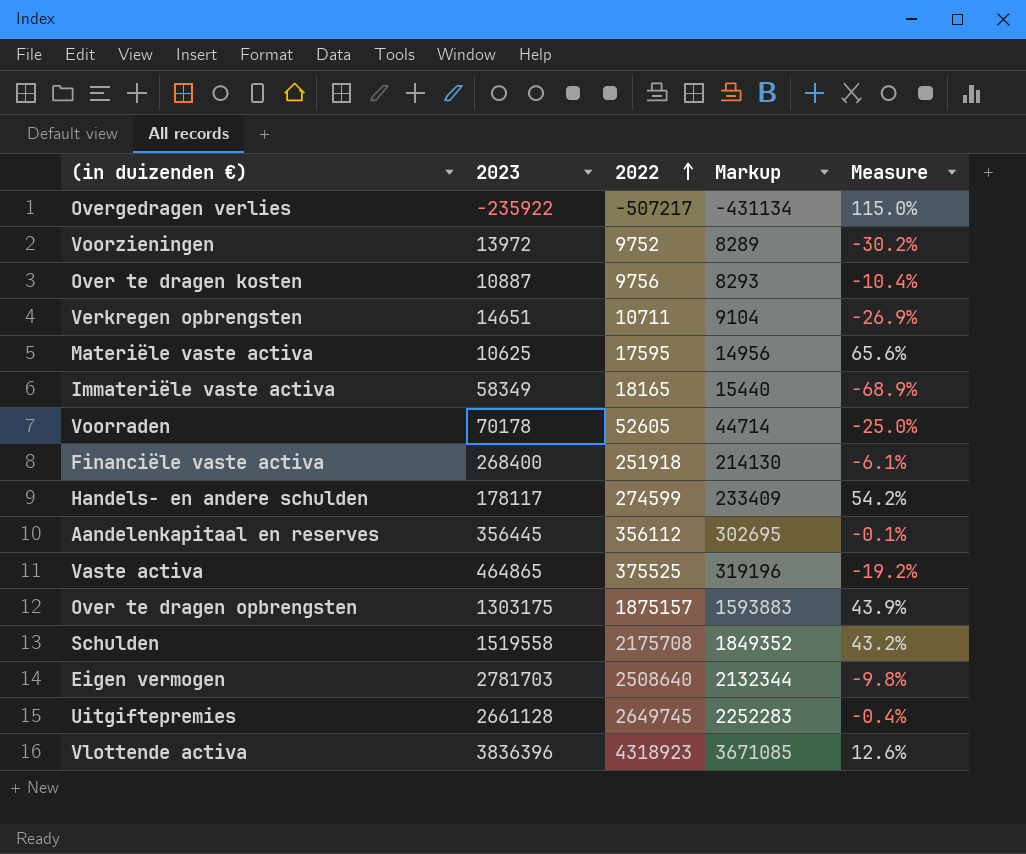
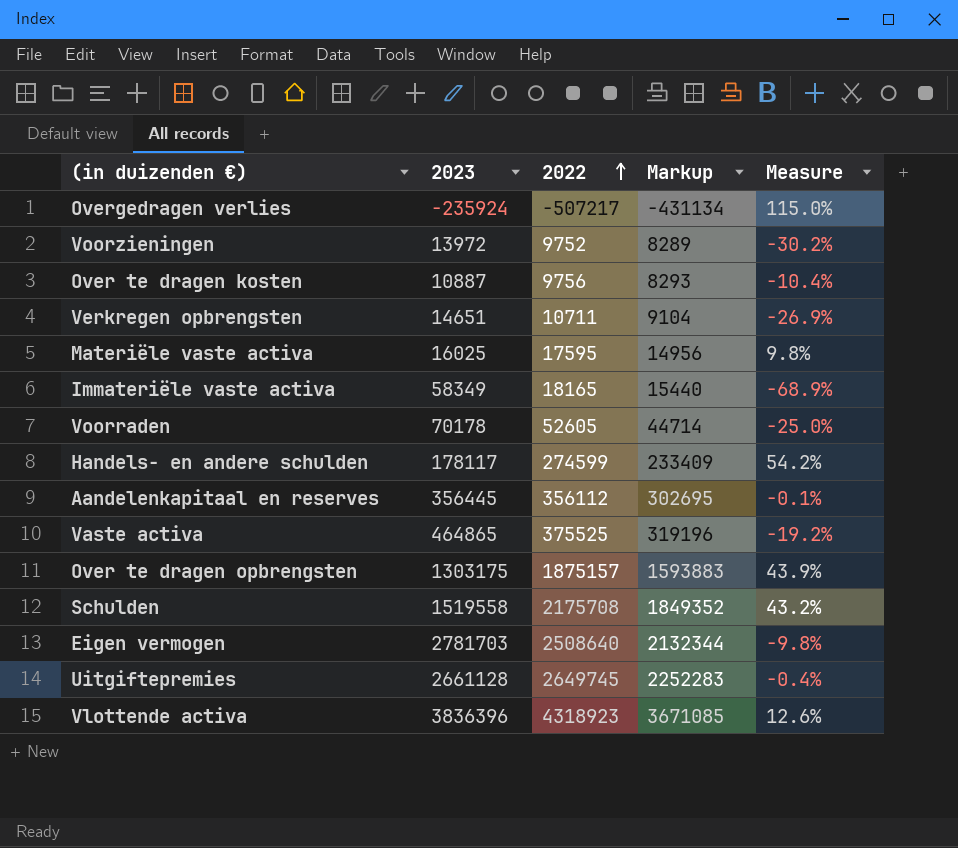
row Financiële vaste activa: 268400 | 251918 | 214130 | -6.1% -> none
Overgedragen verlies | 2023: -235922 -> -235924
Materiële vaste activa | 2023: 10625 -> 16025
Materiële vaste activa | Measure: 65.6% -> 9.8%

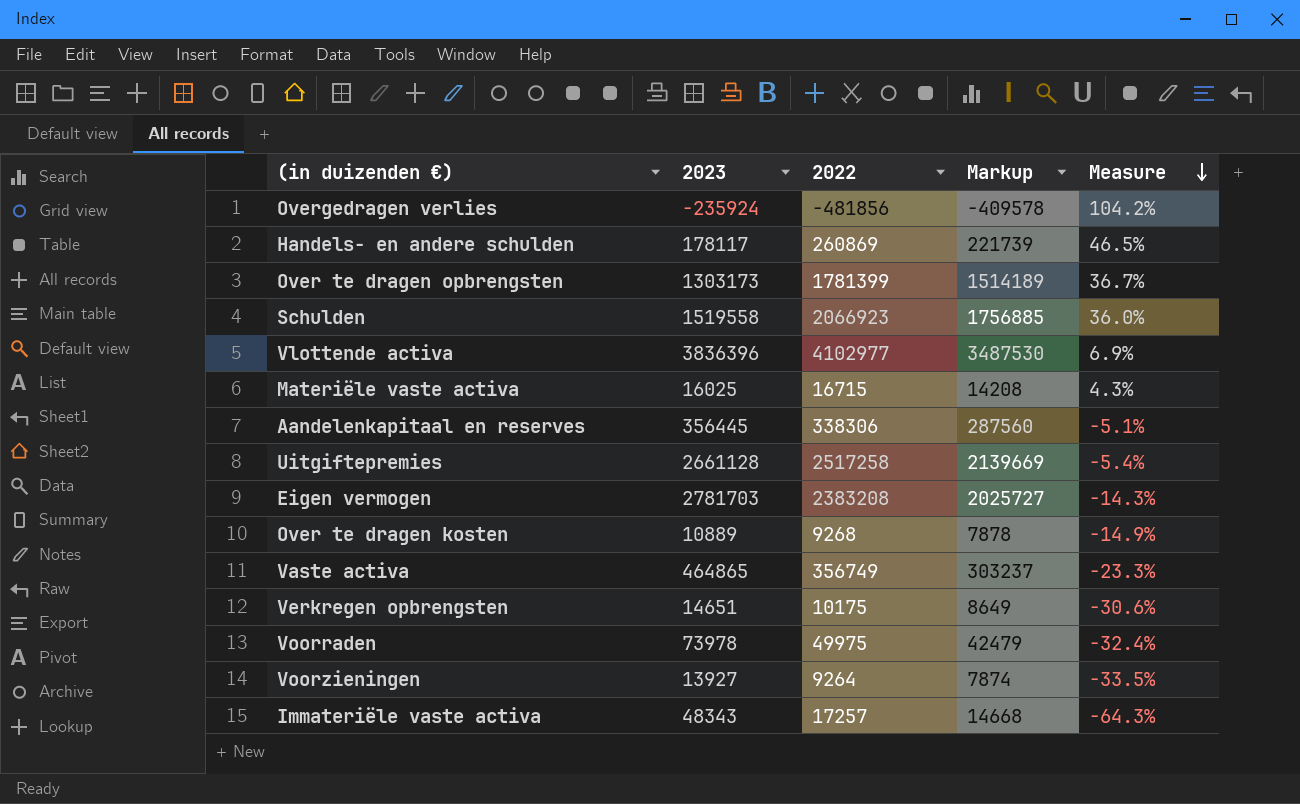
row order: 2022 ascending -> Measure descending
Overgedragen verlies | 2022: -507217 -> -481856
Overgedragen verlies | Markup: -431134 -> -409578
Overgedragen verlies | Measure: 115.0% -> 104.2%
Handels- en andere schulden | 2022: 274599 -> 260869
Handels- en andere schulden | Markup: 233409 -> 221739
Handels- en andere schulden | Measure: 54.2% -> 46.5%
Over te dragen opbrengsten | 2023: 1303175 -> 1303173
Over te dragen opbrengsten | 2022: 1875157 -> 1781399
Over te dragen opbrengsten | Markup: 1593883 -> 1514189
Over te dragen opbrengsten | Measure: 43.9% -> 36.7%
Schulden | 2022: 2175708 -> 2066923
Schulden | Markup: 1849352 -> 1756885
Schulden | Measure: 43.2% -> 36.0%
Vlottende activa | 2022: 4318923 -> 4102977
Vlottende activa | Markup: 3671085 -> 3487530
Vlottende activa | Measure: 12.6% -> 6.9%
Materiële vaste activa | 2022: 17595 -> 16715
Materiële vaste activa | Markup: 14956 -> 14208
Materiële vaste activa | Measure: 9.8% -> 4.3%
Aandelenkapitaal en reserves | 2022: 356112 -> 338306
Aandelenkapitaal en reserves | Markup: 302695 -> 287560
Aandelenkapitaal en reserves | Measure: -0.1% -> -5.1%
Uitgiftepremies | 2022: 2649745 -> 2517258
Uitgiftepremies | Markup: 2252283 -> 2139669
Uitgiftepremies | Measure: -0.4% -> -5.4%
Eigen vermogen | 2022: 2508640 -> 2383208
Eigen vermogen | Markup: 2132344 -> 2025727
Eigen vermogen | Measure: -9.8% -> -14.3%
Over te dragen kosten | 2023: 10887 -> 10889
Over te dragen kosten | 2022: 9756 -> 9268
Over te dragen kosten | Markup: 8293 -> 7878
Over te dragen kosten | Measure: -10.4% -> -14.9%
Vaste activa | 2022: 375525 -> 356749
Vaste activa | Markup: 319196 -> 303237
Vaste activa | Measure: -19.2% -> -23.3%
Verkregen opbrengsten | 2022: 10711 -> 10175
Verkregen opbrengsten | Markup: 9104 -> 8649
Verkregen opbrengsten | Measure: -26.9% -> -30.6%
Voorraden | 2023: 70178 -> 73978
Voorraden | 2022: 52605 -> 49975
Voorraden | Markup: 44714 -> 42479
Voorraden | Measure: -25.0% -> -32.4%
Voorzieningen | 2023: 13972 -> 13927
Voorzieningen | 2022: 9752 -> 9264
Voorzieningen | Markup: 8289 -> 7874
Voorzieningen | Measure: -30.2% -> -33.5%
Immateriële vaste activa | 2023: 58349 -> 48343
Immateriële vaste activa | 2022: 18165 -> 17257
Immateriële vaste activa | Markup: 15440 -> 14668
Immateriële vaste activa | Measure: -68.9% -> -64.3%

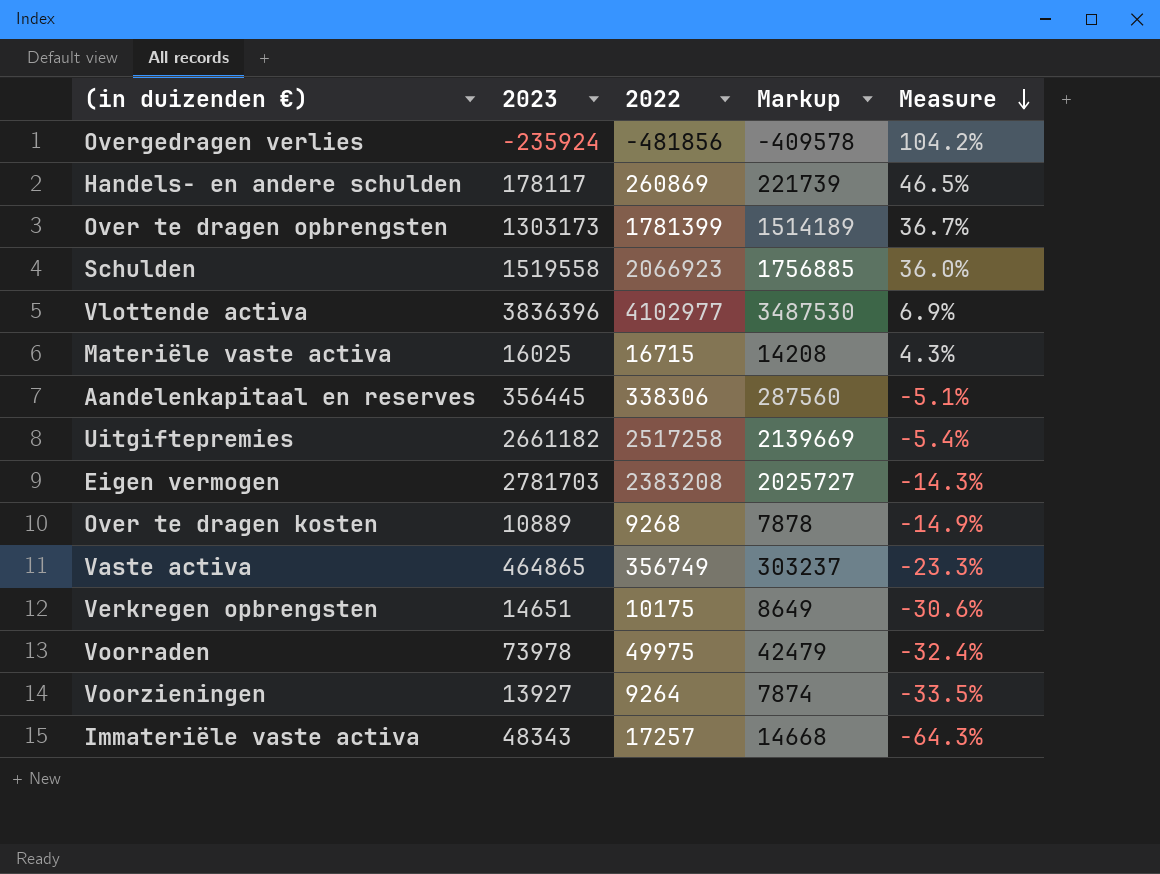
Uitgiftepremies | 2023: 2661128 -> 2661182

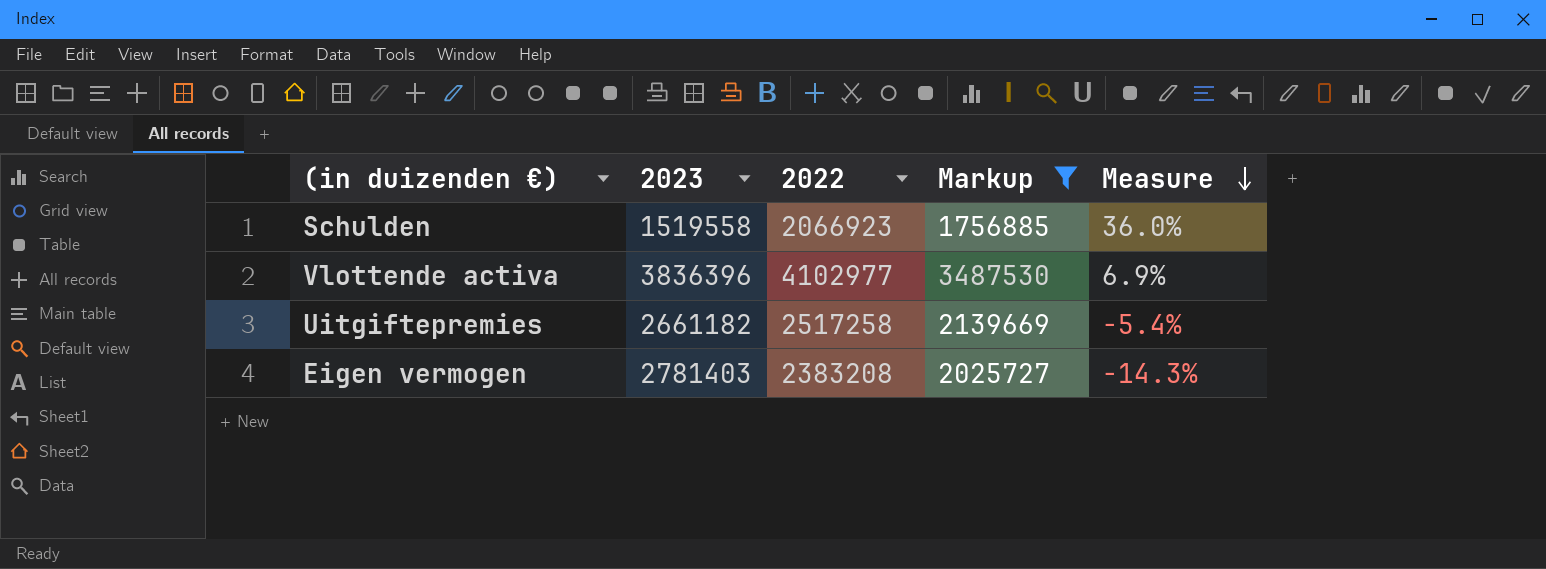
filter: none -> Markup >= 1756885
Eigen vermogen | 2023: 2781703 -> 2781403

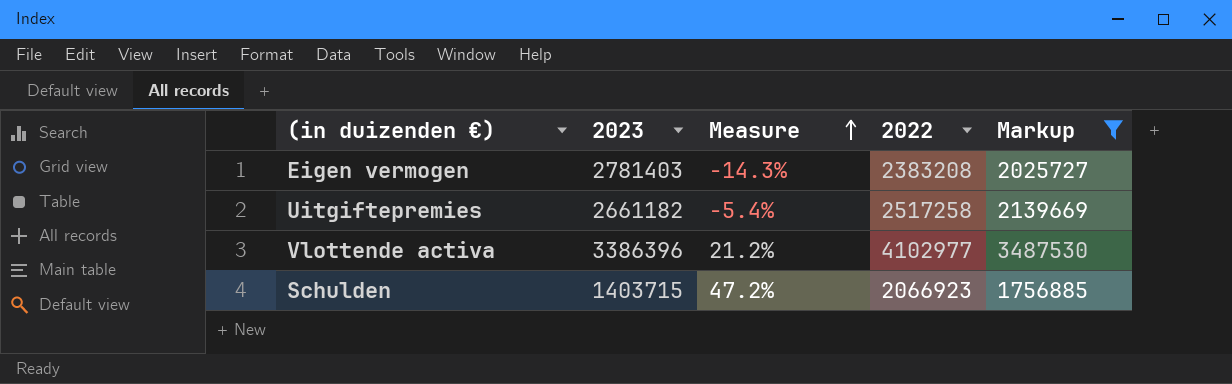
row order: Measure descending -> Measure ascending
column Measure | position: 5 -> 3
Vlottende activa | 2023: 3836396 -> 3386396
Vlottende activa | Measure: 6.9% -> 21.2%
Schulden | 2023: 1519558 -> 1403715
Schulden | Measure: 36.0% -> 47.2%

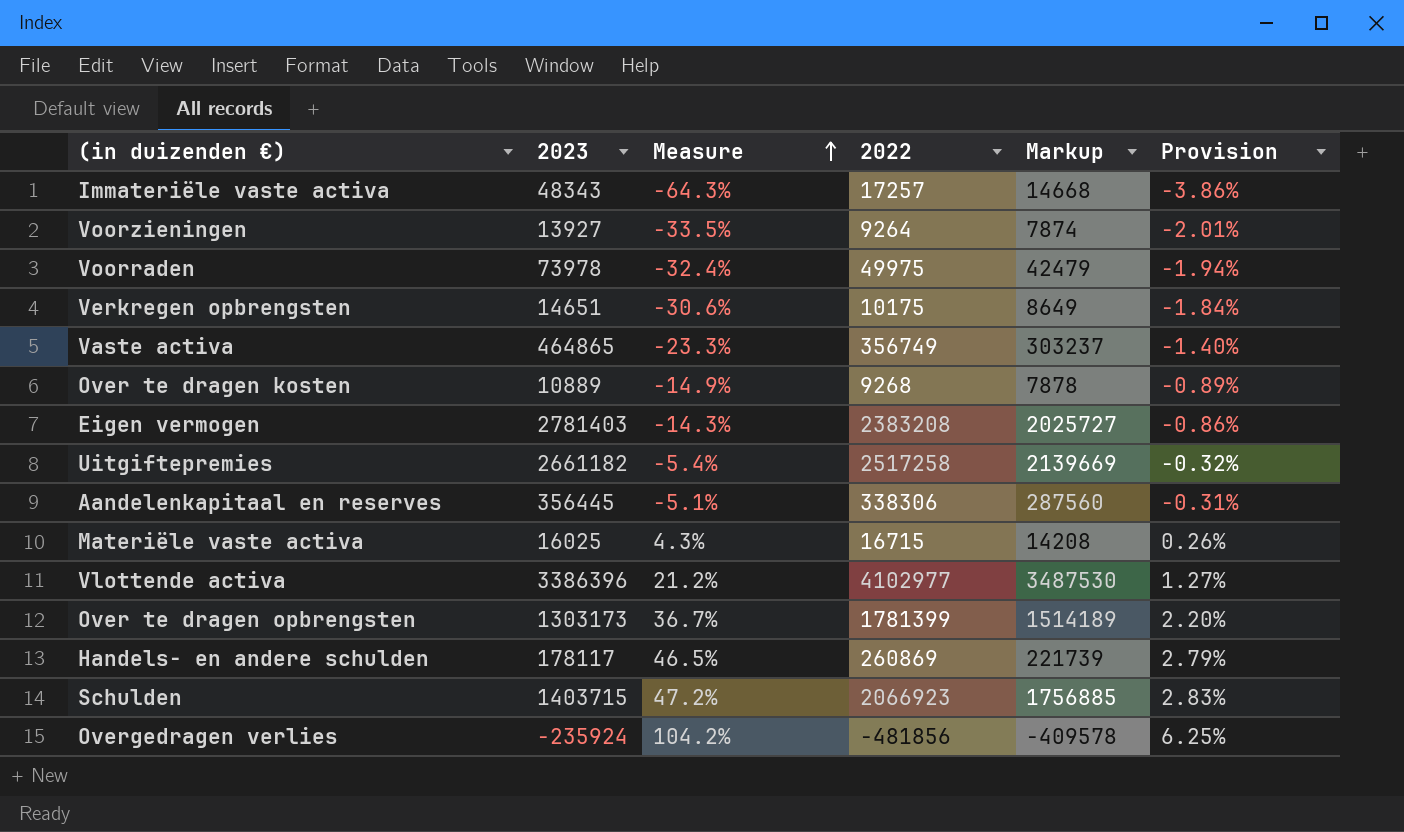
filter: Markup >= 1756885 -> none
column Provision | formula: none -> [Measure] * 0.06

